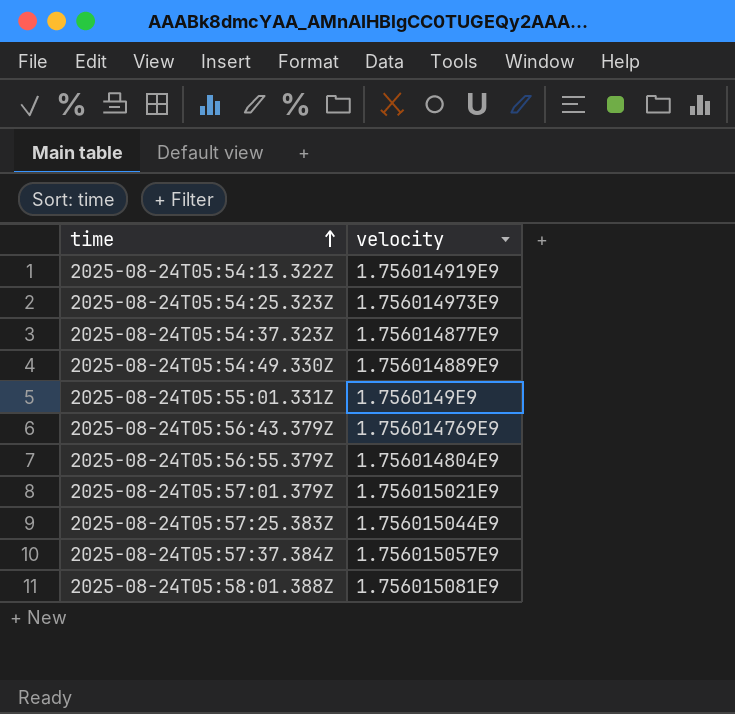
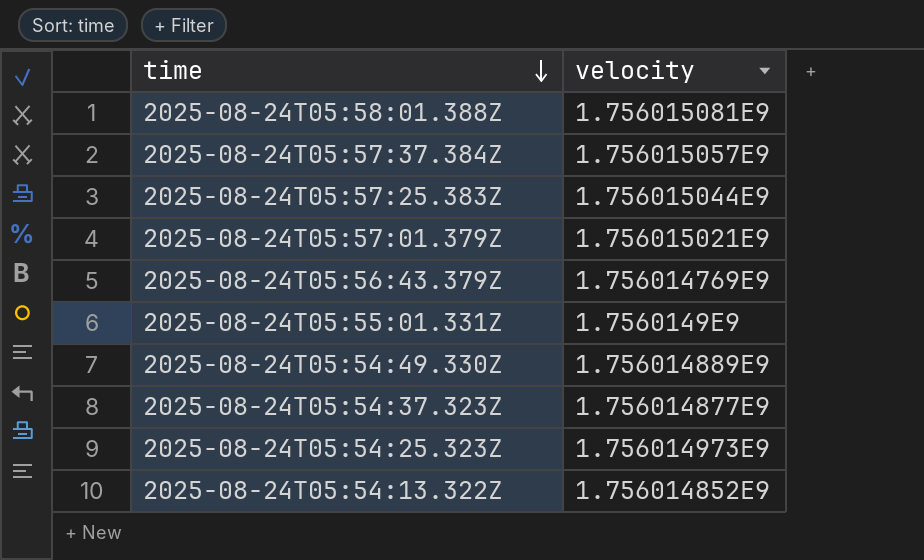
row order: time ascending -> time descending
row 2025-08-24T05:56:55.379Z: 1.756014804E9 -> none
2025-08-24T05:54:13.322Z | velocity: 1.756014919E9 -> 1.756014852E9

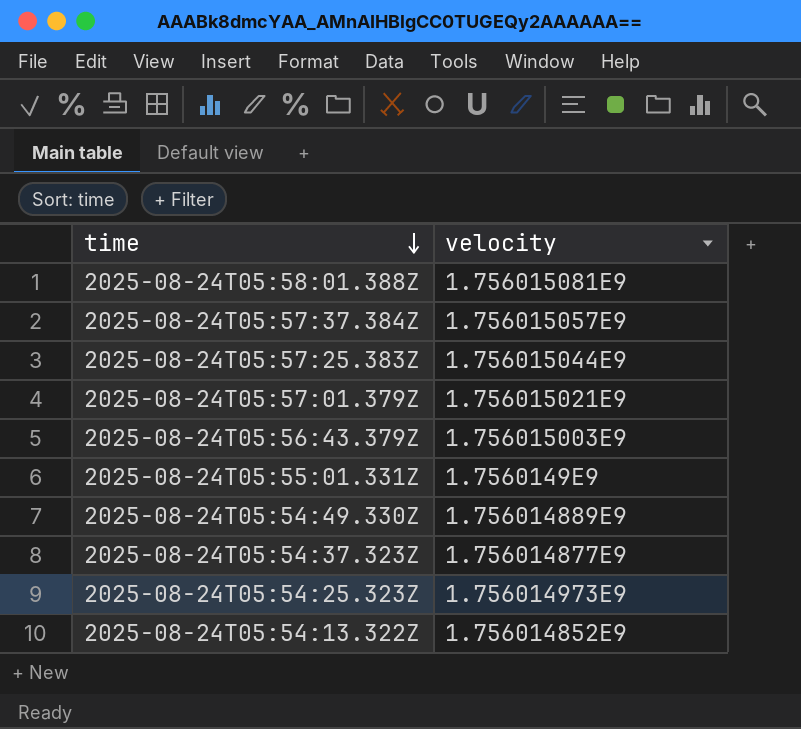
2025-08-24T05:56:43.379Z | velocity: 1.756014769E9 -> 1.756015003E9

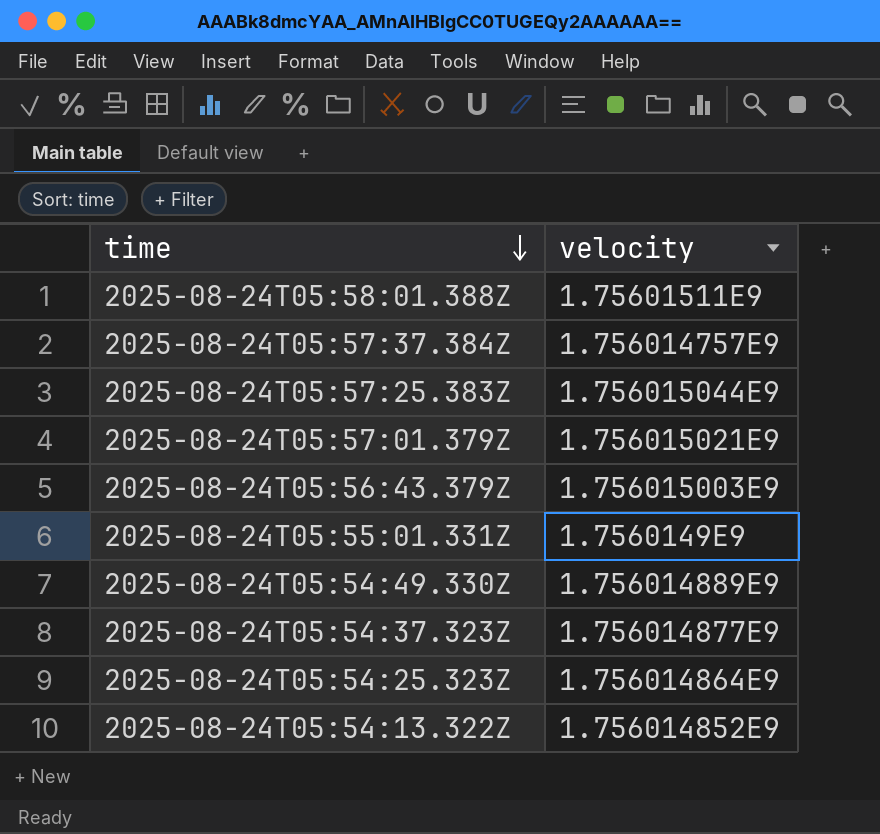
2025-08-24T05:58:01.388Z | velocity: 1.756015081E9 -> 1.75601511E9
2025-08-24T05:57:37.384Z | velocity: 1.756015057E9 -> 1.756014757E9
2025-08-24T05:54:25.323Z | velocity: 1.756014973E9 -> 1.756014864E9

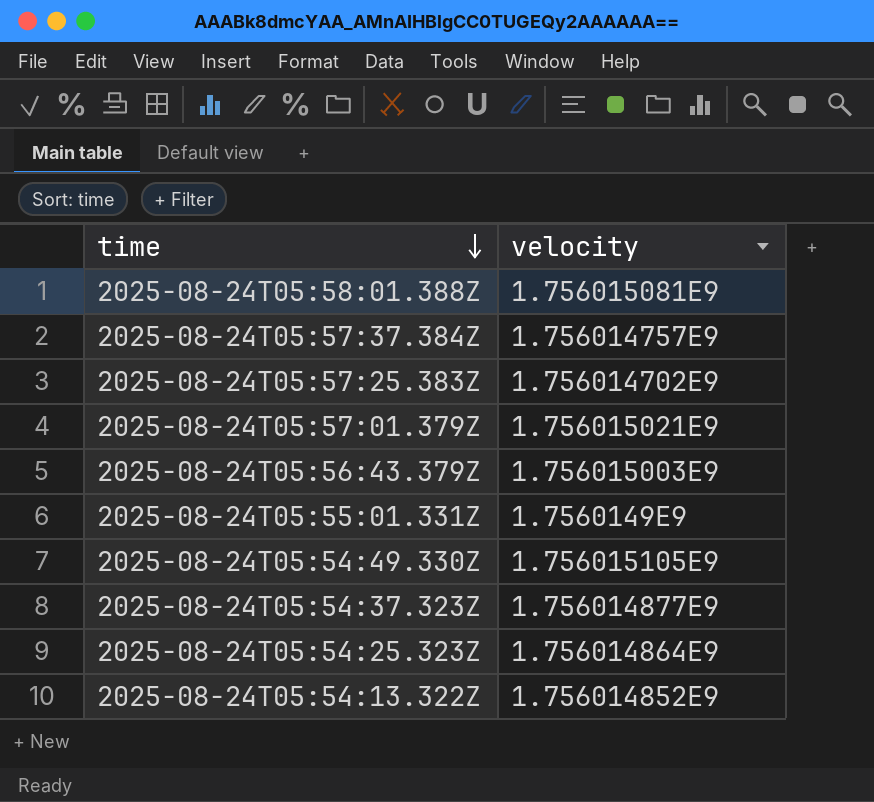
2025-08-24T05:58:01.388Z | velocity: 1.75601511E9 -> 1.756015081E9
2025-08-24T05:57:25.383Z | velocity: 1.756015044E9 -> 1.756014702E9
2025-08-24T05:54:49.330Z | velocity: 1.756014889E9 -> 1.756015105E9

